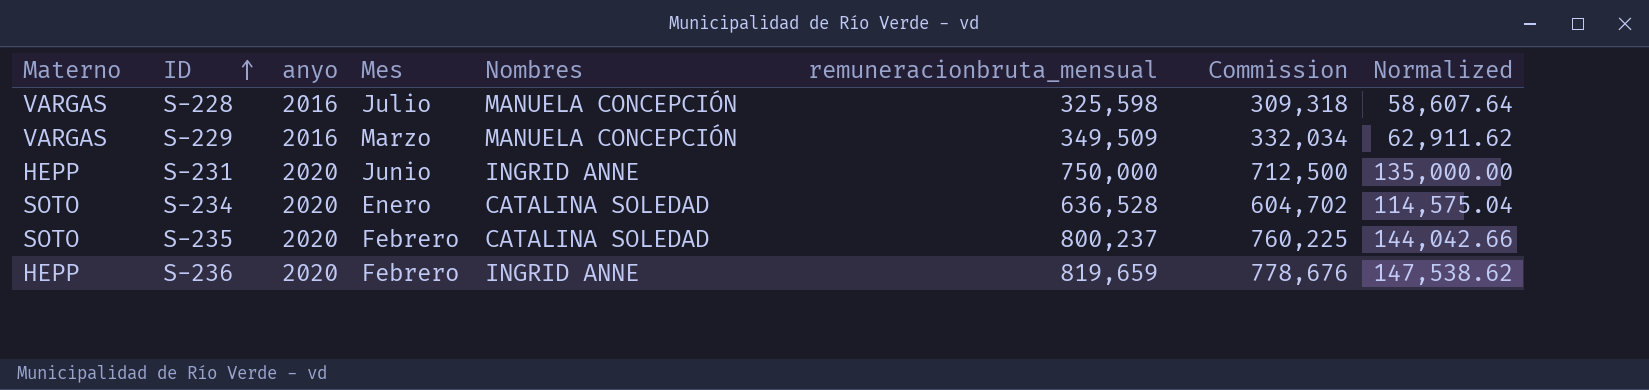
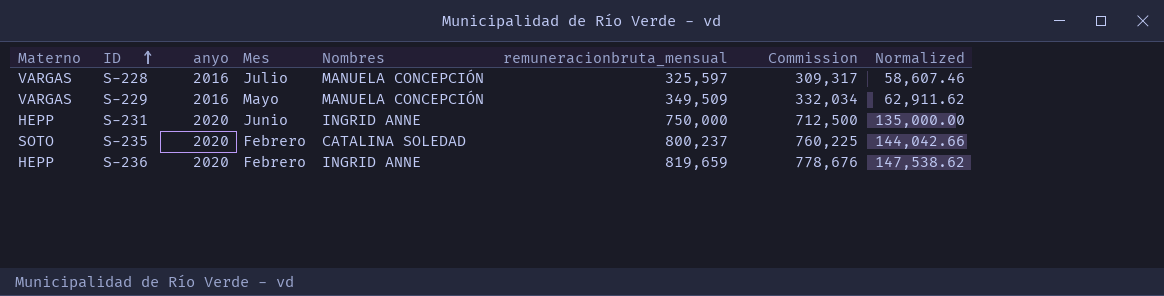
row S-234: SOTO | 2020 | Enero | CATALINA SOLEDAD | 636,528 | 604,702 | 114,575.04 -> none
S-228 | remuneracionbruta_mensual: 325,598 -> 325,597
S-228 | Commission: 309,318 -> 309,317
S-228 | Normalized: 58,607.64 -> 58,607.46
S-229 | Mes: Marzo -> Mayo

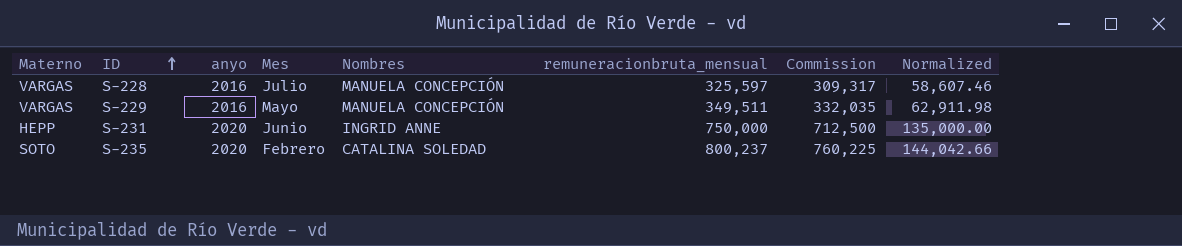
row S-236: HEPP | 2020 | Febrero | INGRID ANNE | 819,659 | 778,676 | 147,538.62 -> none
S-229 | remuneracionbruta_mensual: 349,509 -> 349,511
S-229 | Commission: 332,034 -> 332,035
S-229 | Normalized: 62,911.62 -> 62,911.98

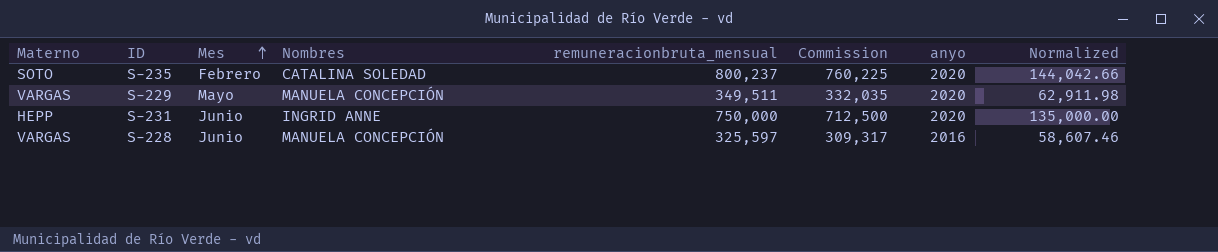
row order: ID ascending -> Mes ascending
column anyo | position: 3 -> 7
S-229 | anyo: 2016 -> 2020
S-228 | Mes: Julio -> Junio

